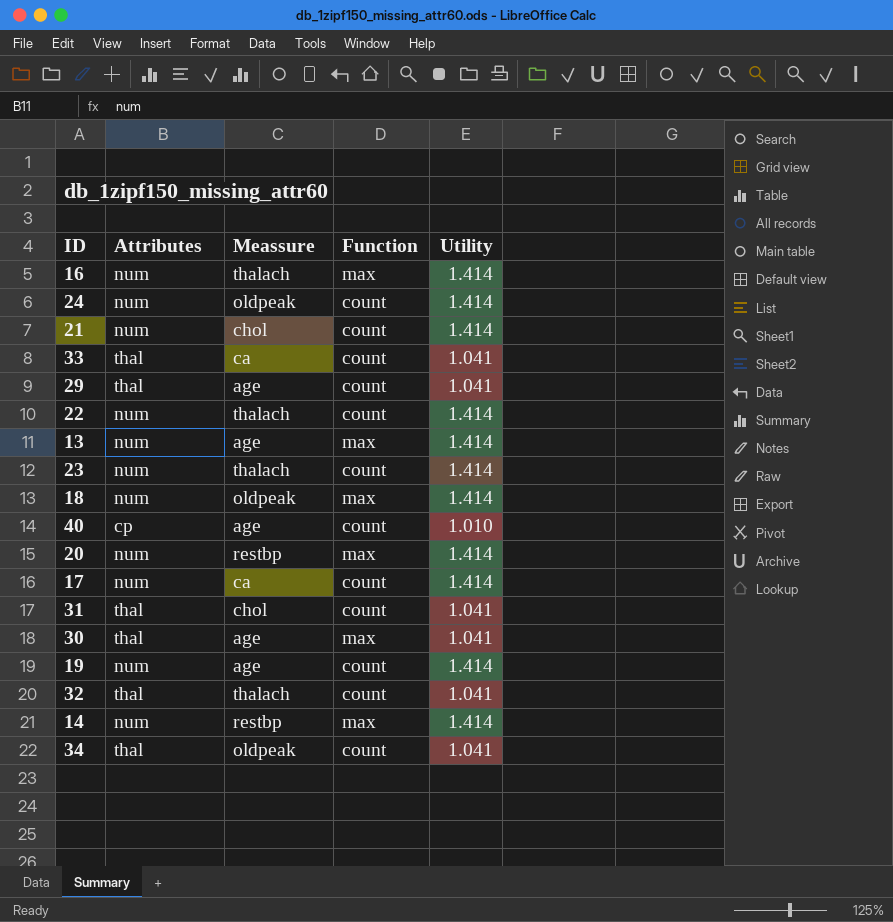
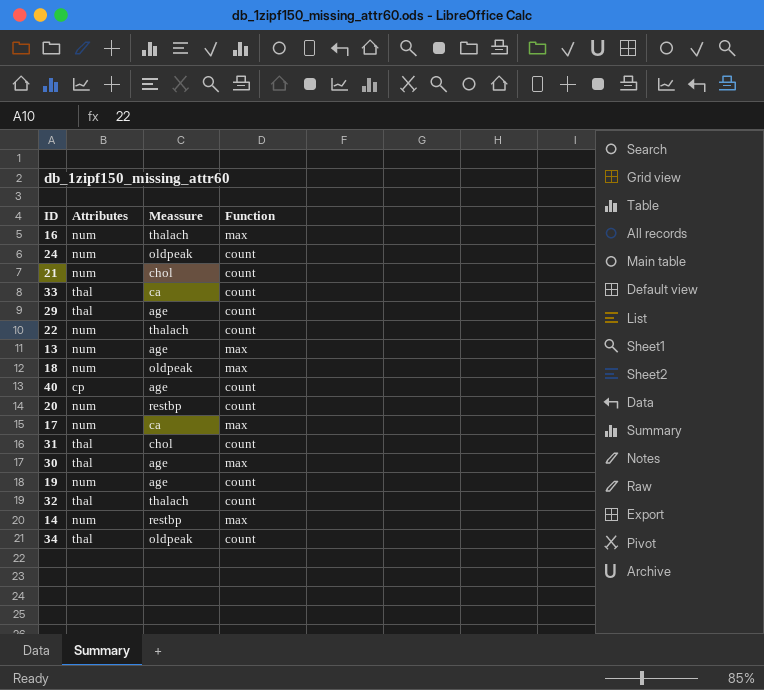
column Utility | position: 5 -> none
row 23: num | thalach | count | 1.414 -> none
20 | Function: max -> count
17 | Function: count -> max

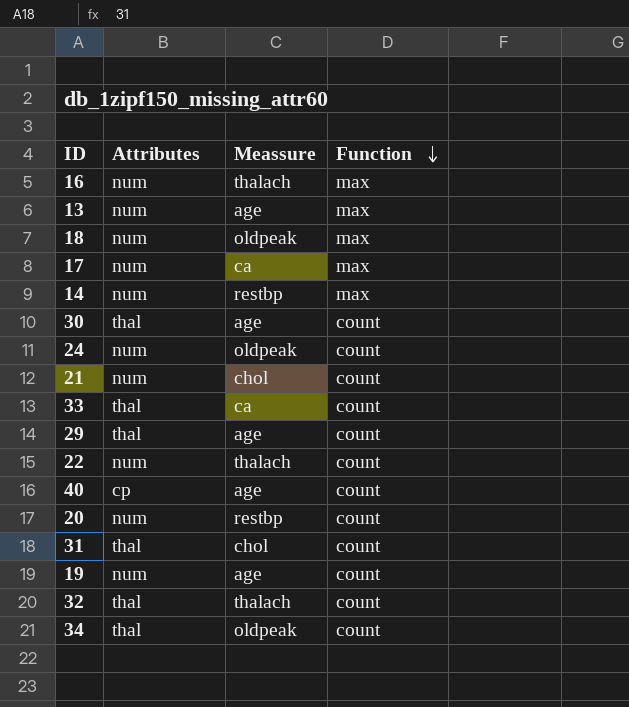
row order: none -> Function descending
30 | Function: max -> count

